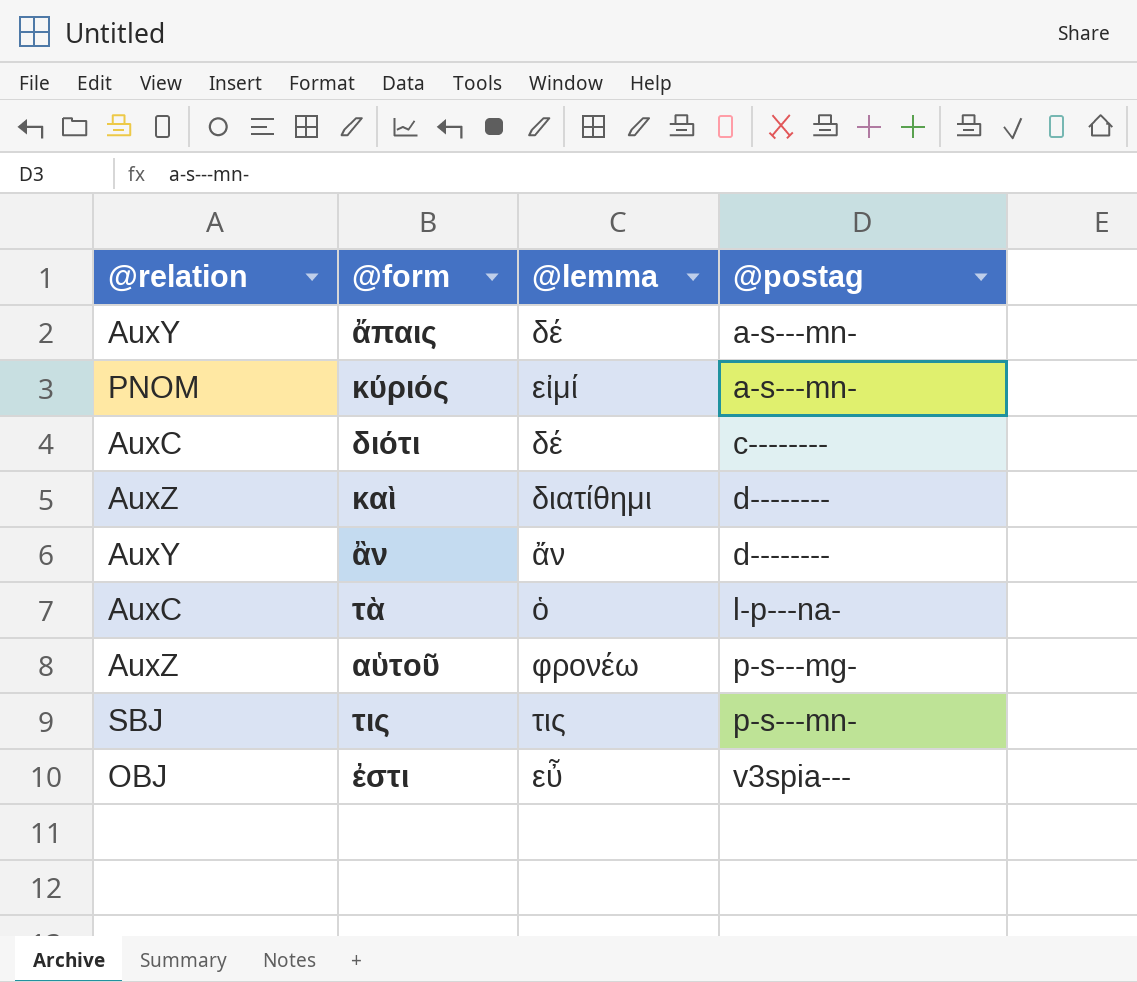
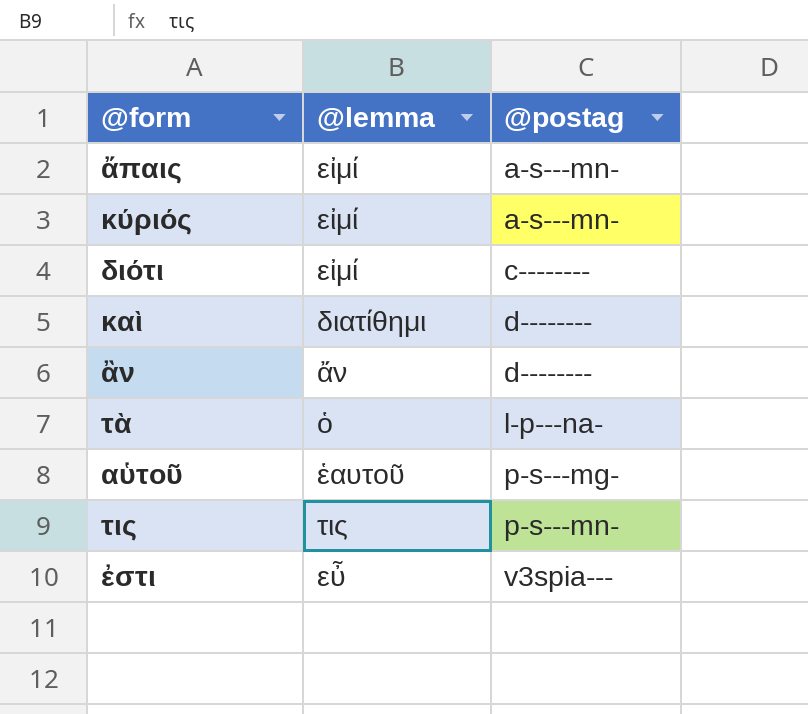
column @relation | position: 1 -> none
ἄπαις | @lemma: δέ -> εἰμί
διότι | @lemma: δέ -> εἰμί
αὑτοῦ | @lemma: φρονέω -> ἑαυτοῦ

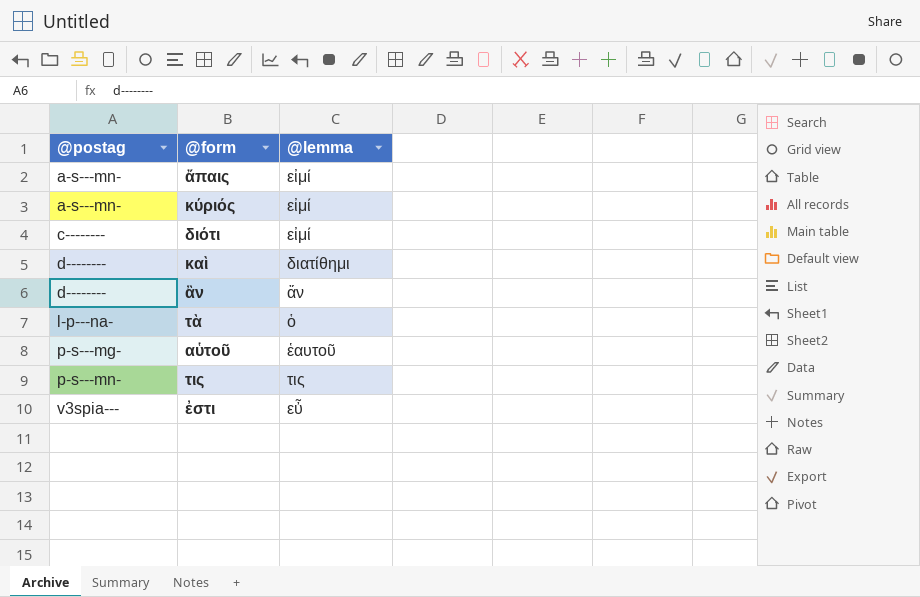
column @postag | position: 3 -> 1

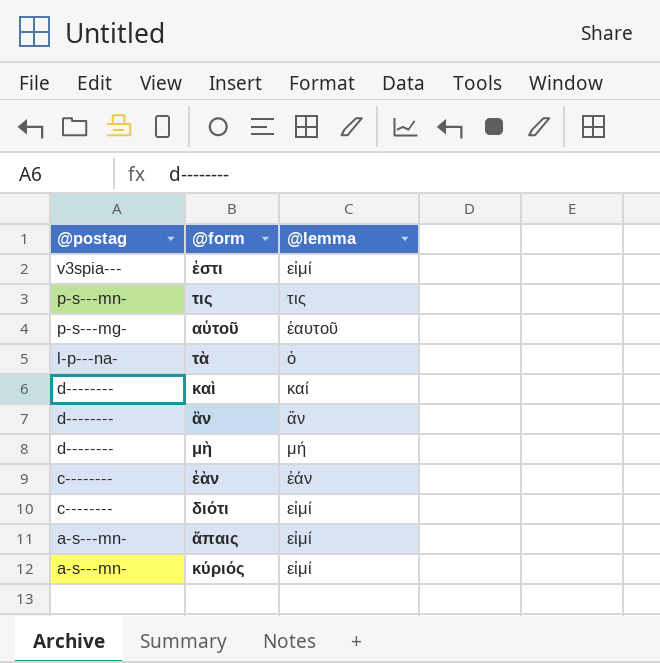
row order: @postag ascending -> @postag descending
ἐστι | @lemma: εὖ -> εἰμί
καὶ | @lemma: διατίθημι -> καί
row μὴ: none -> d-------- | μή
row ἐὰν: none -> c-------- | ἐάν

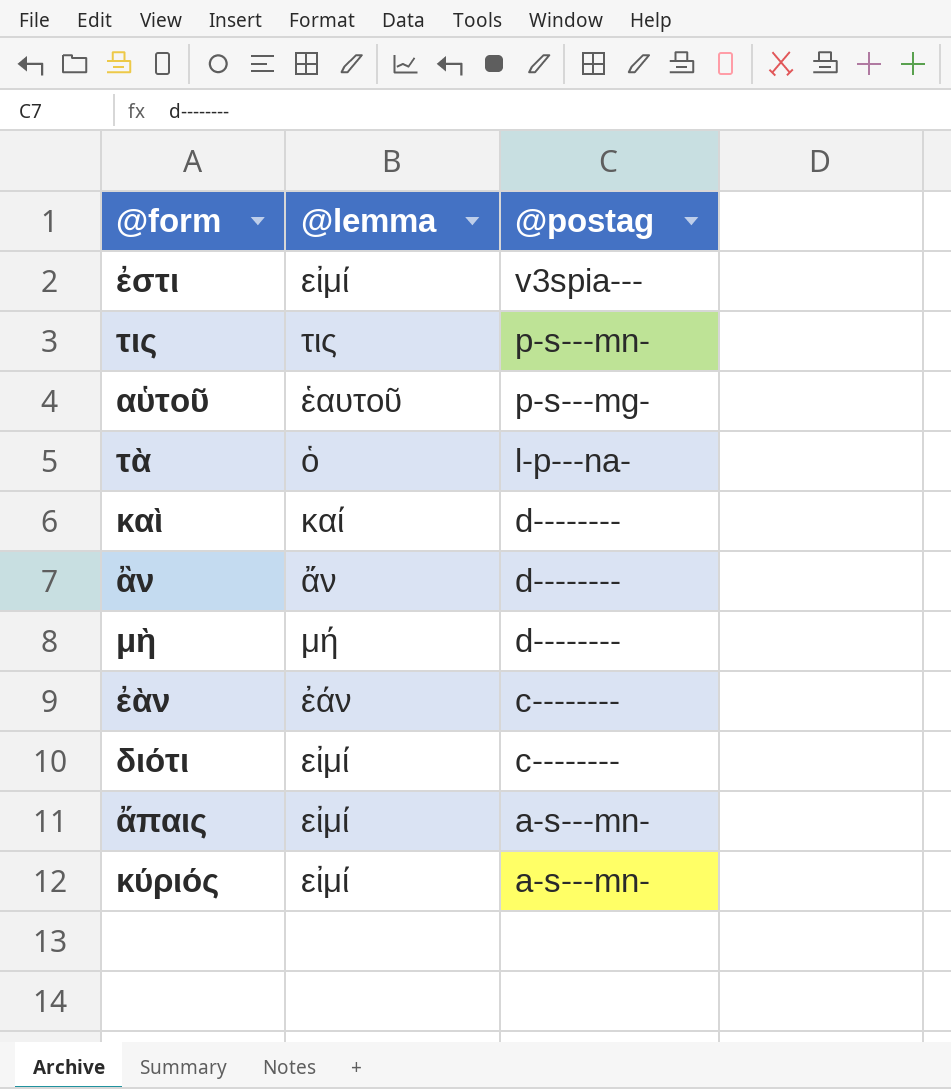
column @postag | position: 1 -> 3

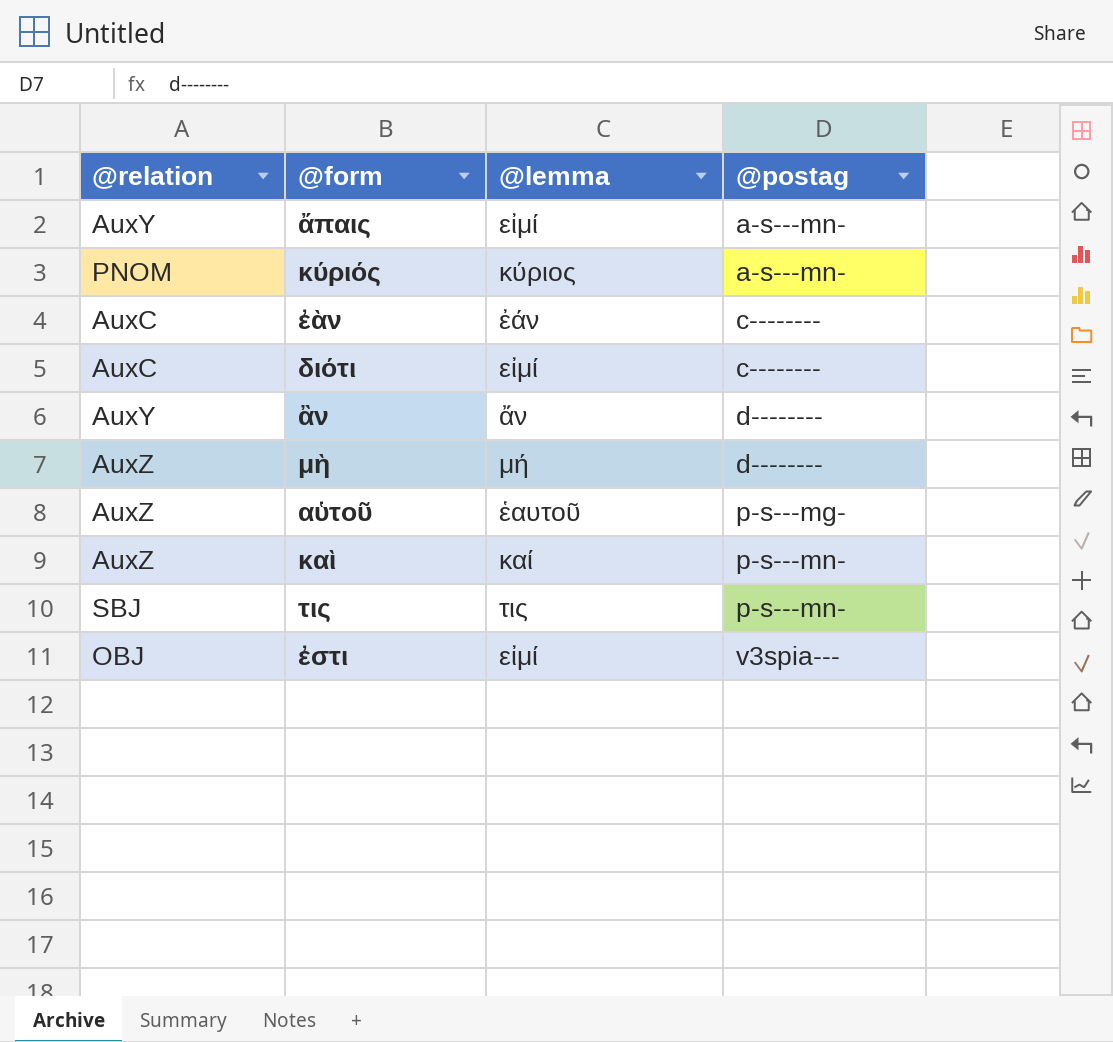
row order: @postag descending -> @postag ascending
column @relation | position: none -> 1
row τὰ: ὁ | l-p---na- -> none
κύριός | @lemma: εἰμί -> κύριος
καὶ | @postag: d-------- -> p-s---mn-

